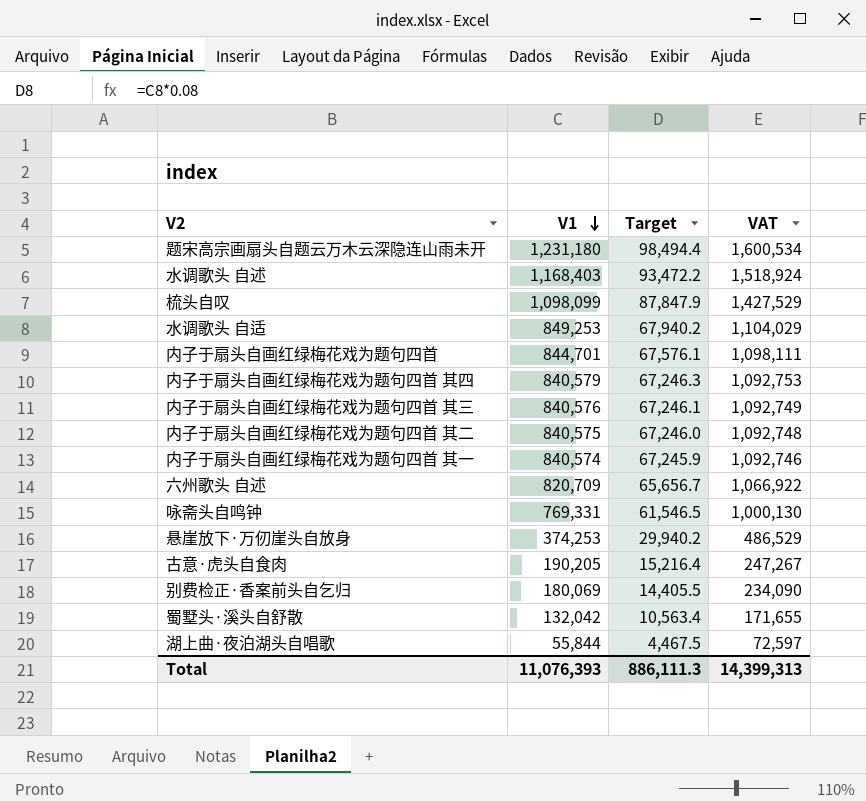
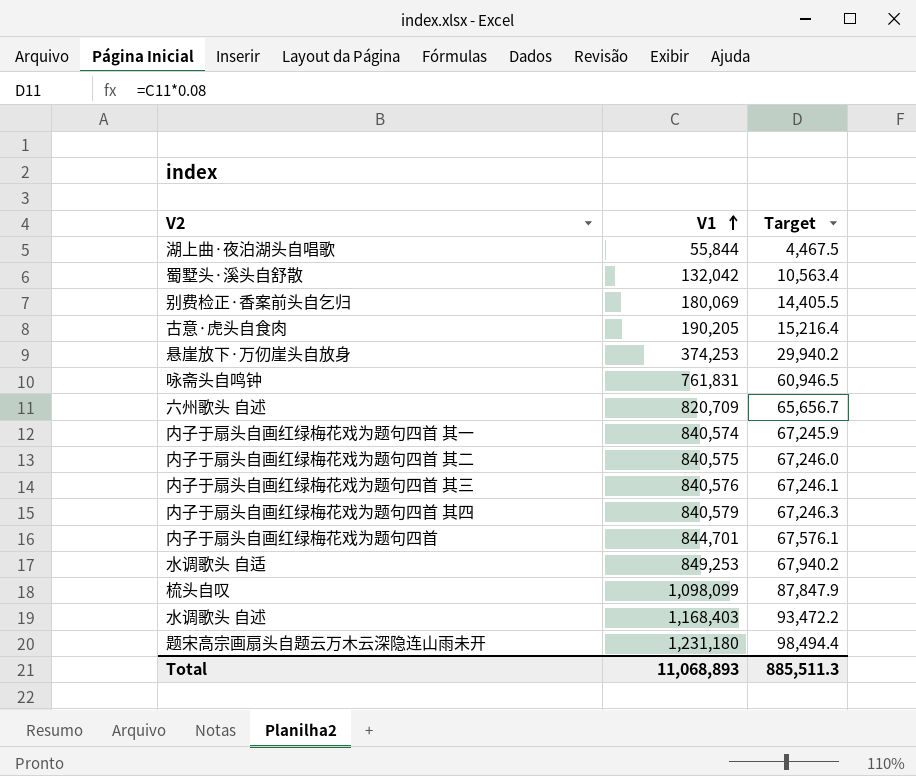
row order: V1 descending -> V1 ascending
column VAT | formula: [V1] * 1.3 -> none
咏斋头自鸣钟 | V1: 769,331 -> 761,831
咏斋头自鸣钟 | Target: 61,546.5 -> 60,946.5
Total | V1: 11,076,393 -> 11,068,893
Total | Target: 886,111.3 -> 885,511.3

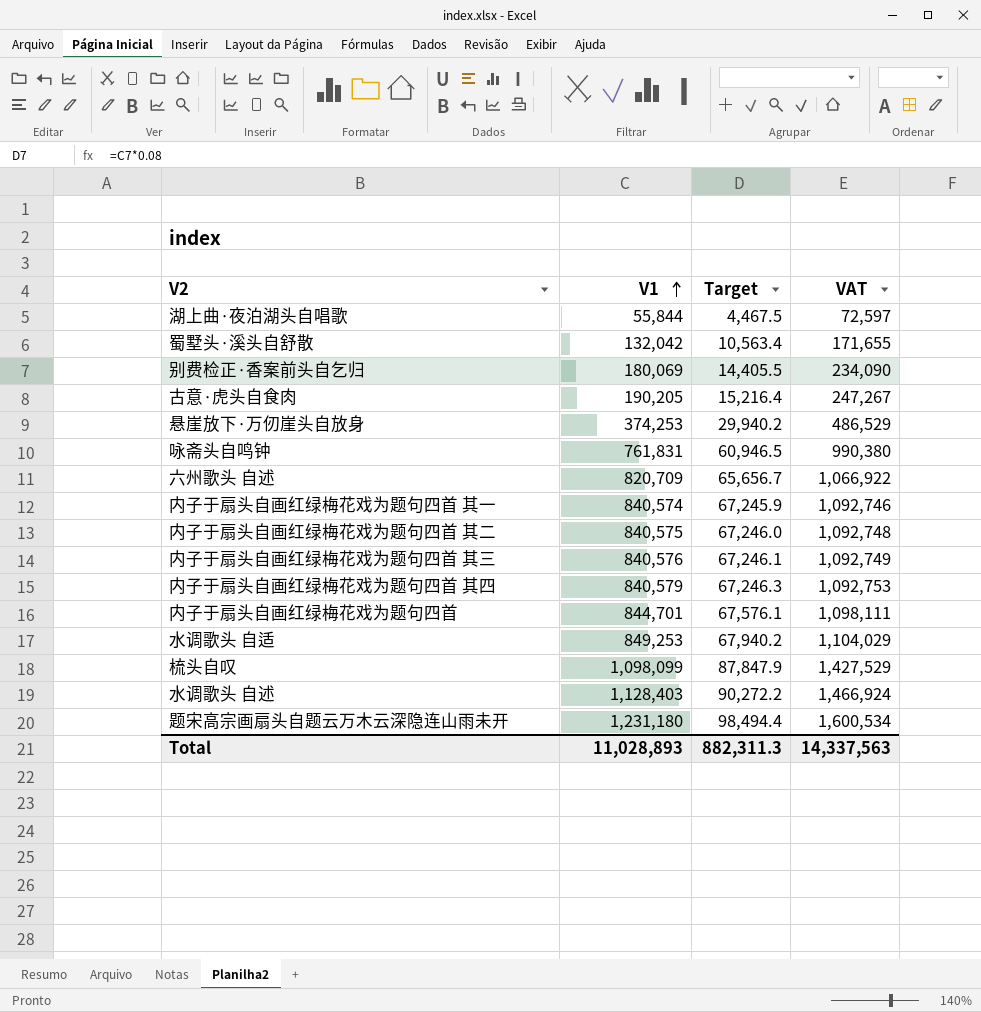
column VAT | formula: none -> [V1] * 1.3
水调歌头 自述 | V1: 1,168,403 -> 1,128,403
水调歌头 自述 | Target: 93,472.2 -> 90,272.2
Total | V1: 11,068,893 -> 11,028,893
Total | Target: 885,511.3 -> 882,311.3

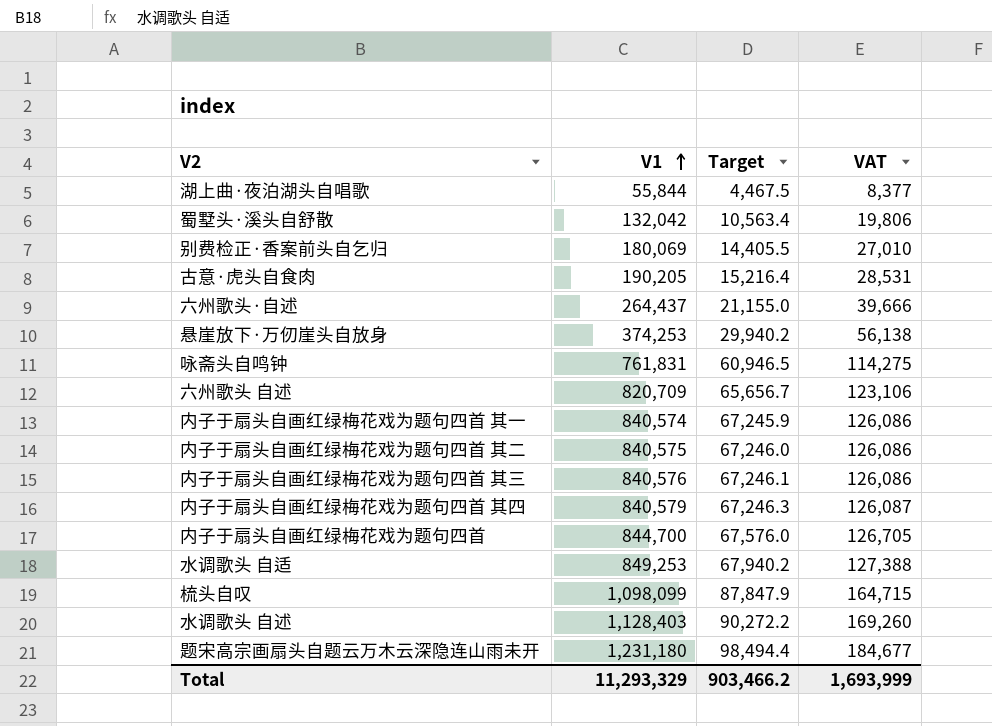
column VAT | formula: [V1] * 1.3 -> [V1] * 0.15
row 六州歌头·自述: none -> 264,437 | 21,155.0 | 39,666
内子于扇头自画红绿梅花戏为题句四首 | V1: 844,701 -> 844,700
内子于扇头自画红绿梅花戏为题句四首 | Target: 67,576.1 -> 67,576.0
Total | V1: 11,028,893 -> 11,293,329
Total | Target: 882,311.3 -> 903,466.2
Total | VAT: 14,337,563 -> 1,693,999

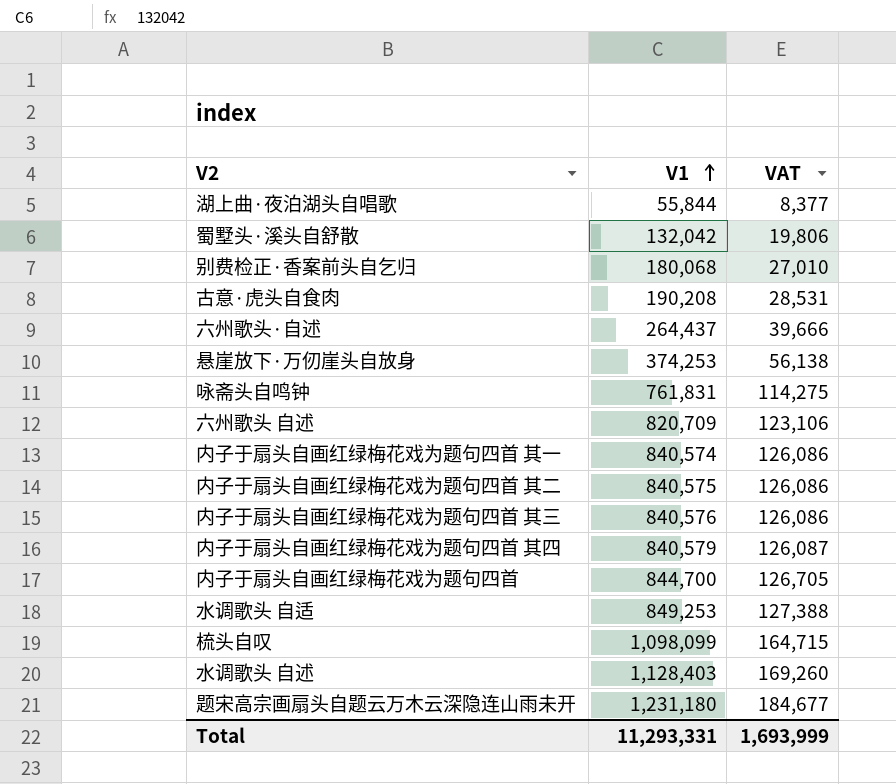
column Target | formula: [V1] * 0.08 -> none
别费检正·香案前头自乞归 | V1: 180,069 -> 180,068
古意·虎头自食肉 | V1: 190,205 -> 190,208
Total | V1: 11,293,329 -> 11,293,331

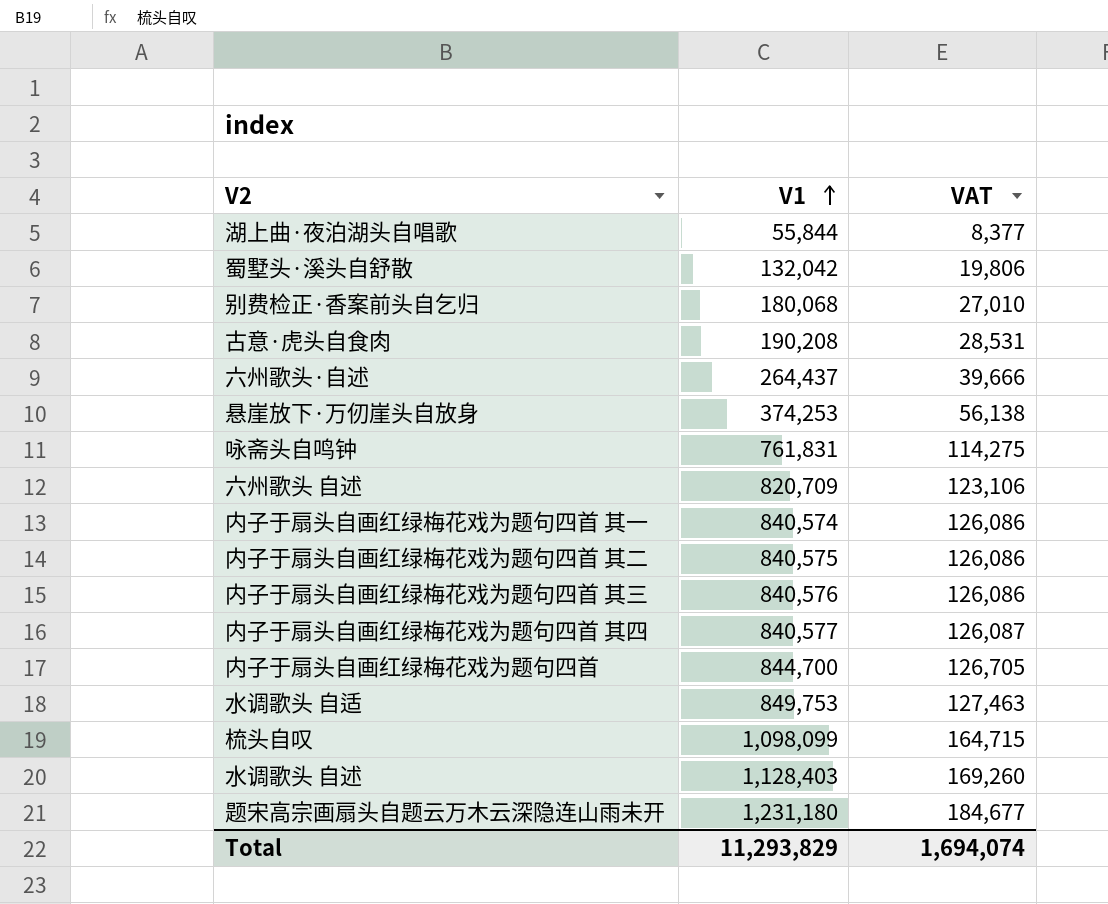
内子于扇头自画红绿梅花戏为题句四首 其四 | V1: 840,579 -> 840,577
水调歌头 自适 | V1: 849,253 -> 849,753
水调歌头 自适 | VAT: 127,388 -> 127,463
Total | V1: 11,293,331 -> 11,293,829
Total | VAT: 1,693,999 -> 1,694,074

